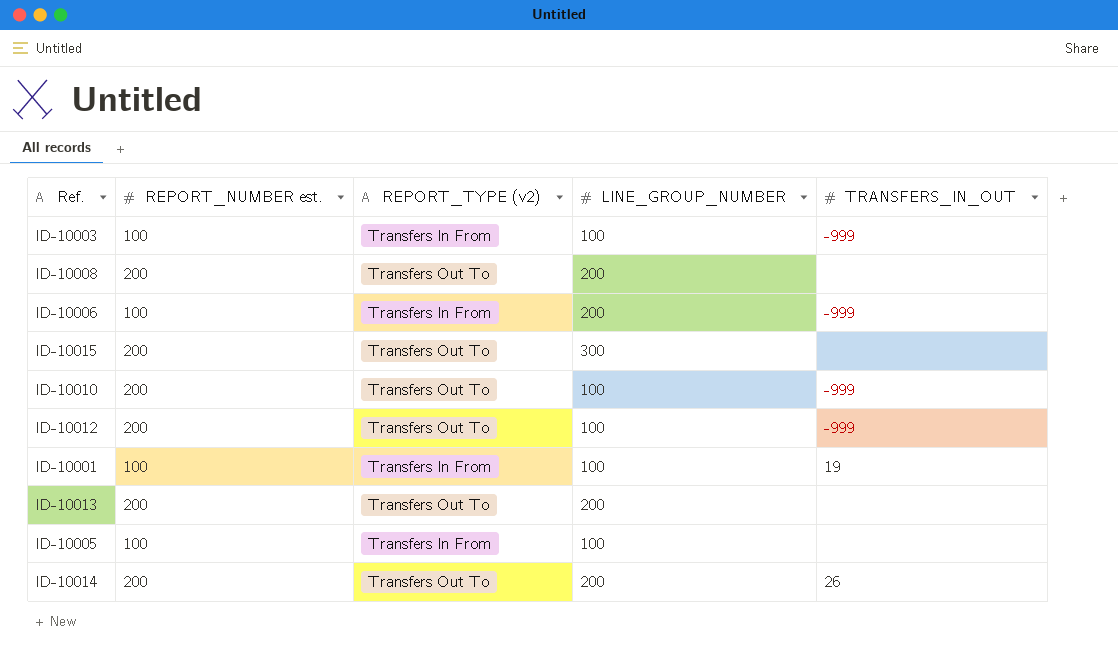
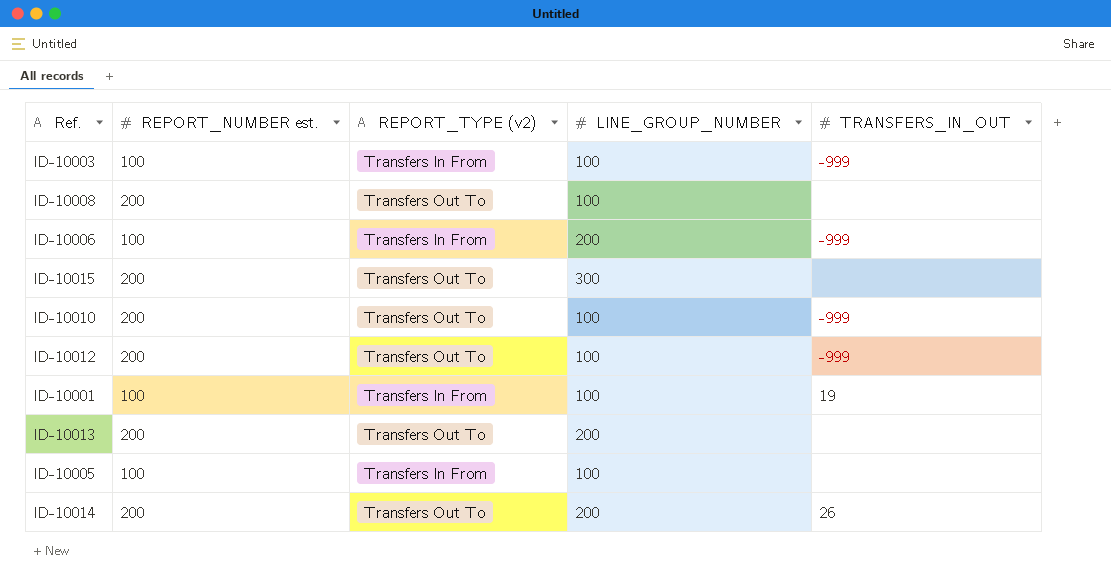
ID-10008 | LINE_GROUP_NUMBER: 200 -> 100

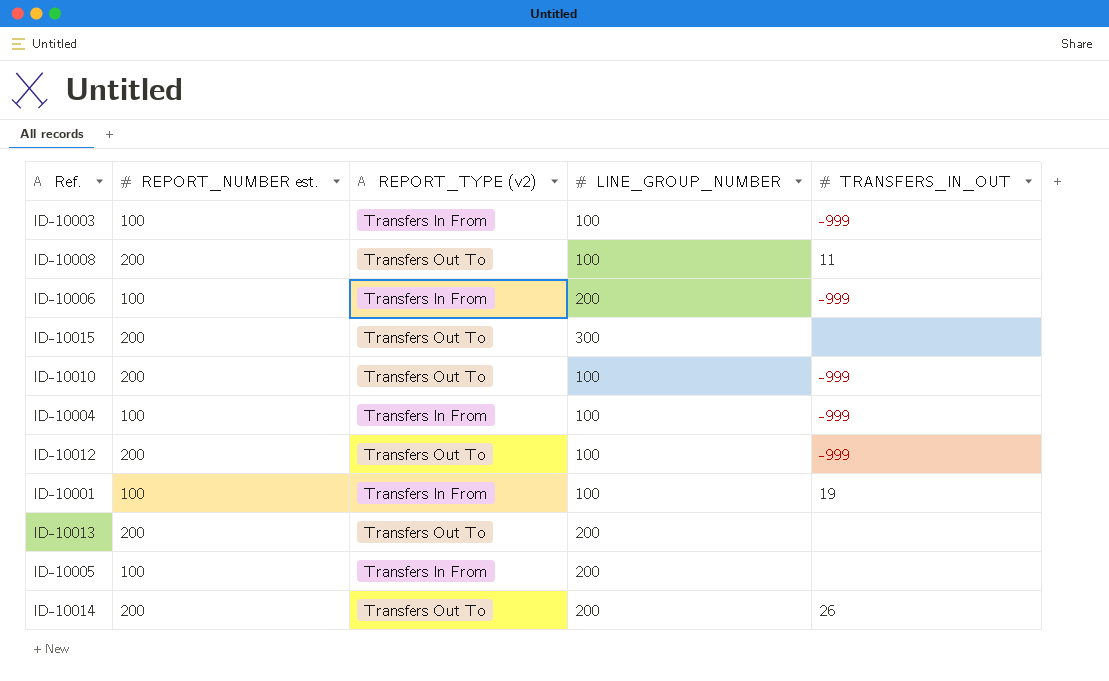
ID-10008 | TRANSFERS_IN_OUT: none -> 11
row ID-10004: none -> 100 | Transfers In From | 100 | -999
ID-10005 | LINE_GROUP_NUMBER: 100 -> 200

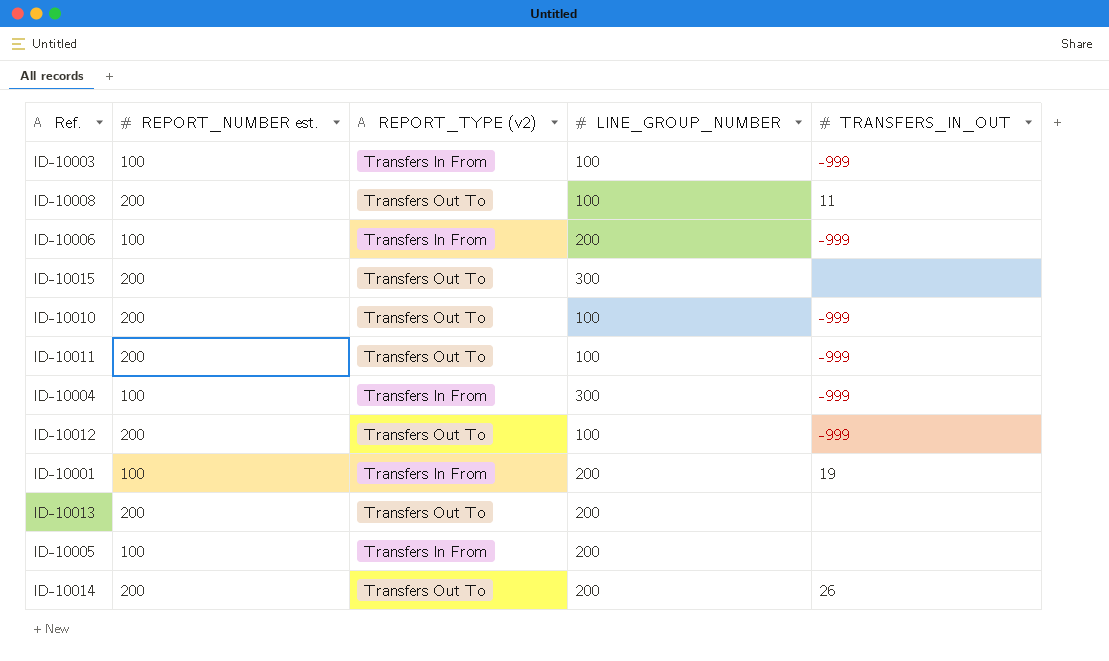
row ID-10011: none -> 200 | Transfers Out To | 100 | -999
ID-10004 | LINE_GROUP_NUMBER: 100 -> 300
ID-10001 | LINE_GROUP_NUMBER: 100 -> 200

